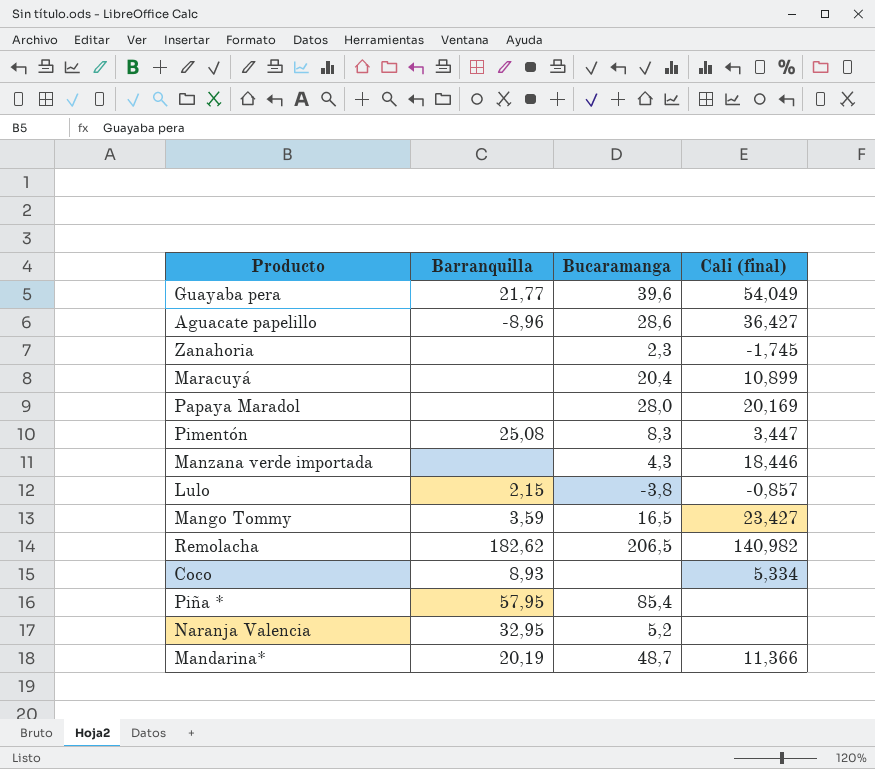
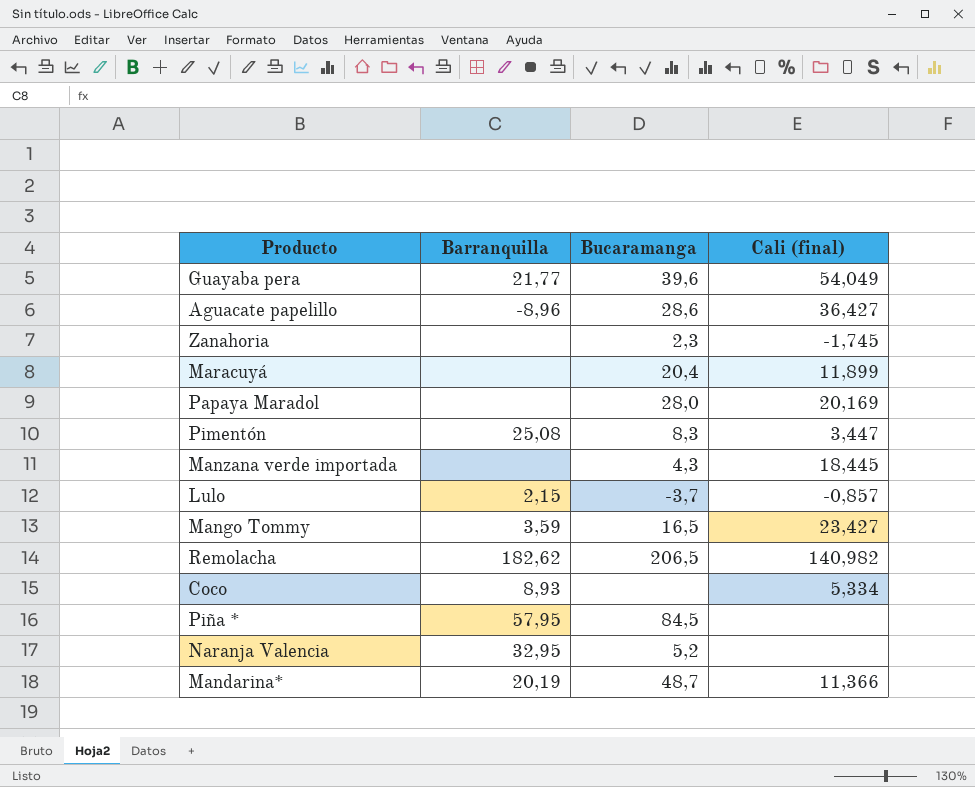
Maracuyá | Cali (final): 10,899 -> 11,899
Manzana verde importada | Cali (final): 18,446 -> 18,445
Lulo | Bucaramanga: -3,8 -> -3,7
Piña * | Bucaramanga: 85,4 -> 84,5

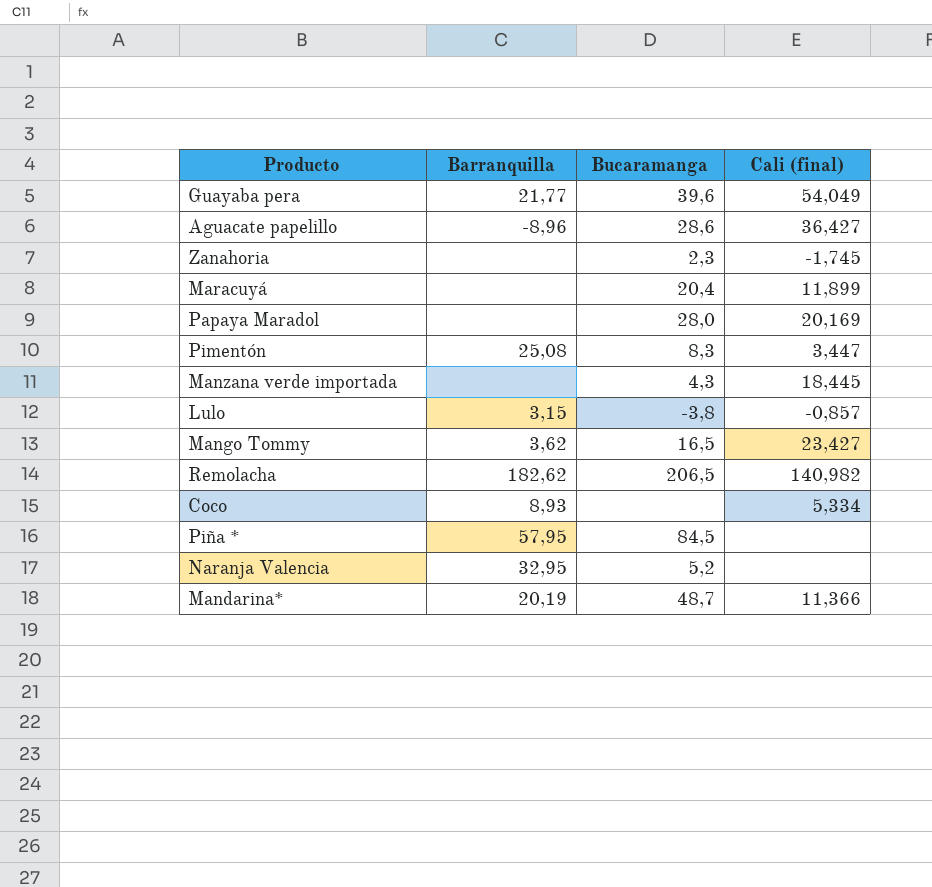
Lulo | Barranquilla: 2,15 -> 3,15
Lulo | Bucaramanga: -3,7 -> -3,8
Mango Tommy | Barranquilla: 3,59 -> 3,62

